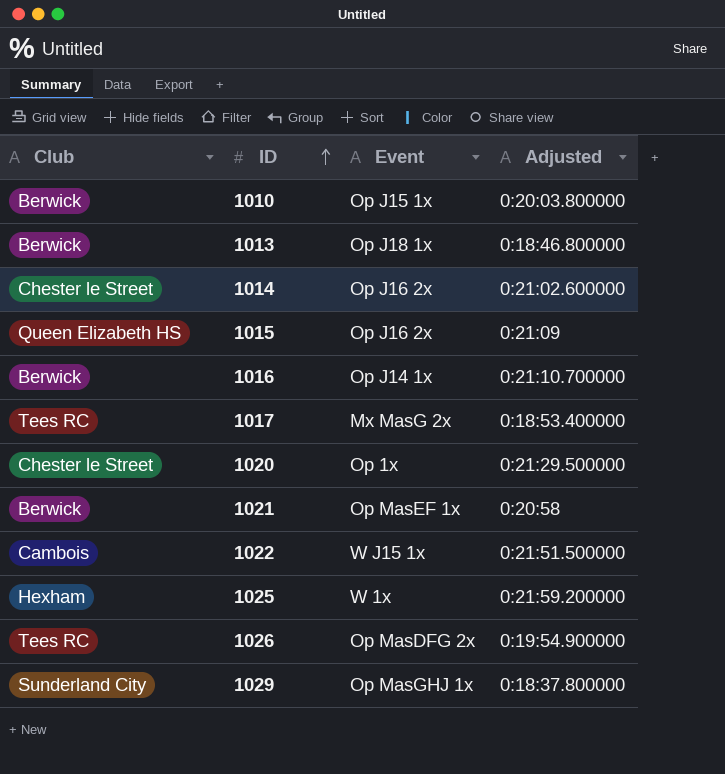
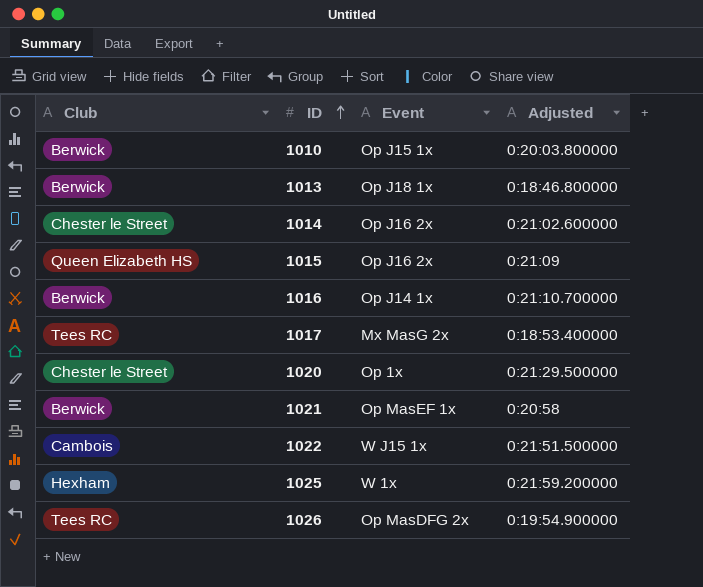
row 1029: Sunderland City | Op MasGHJ 1x | 0:18:37.800000 -> none

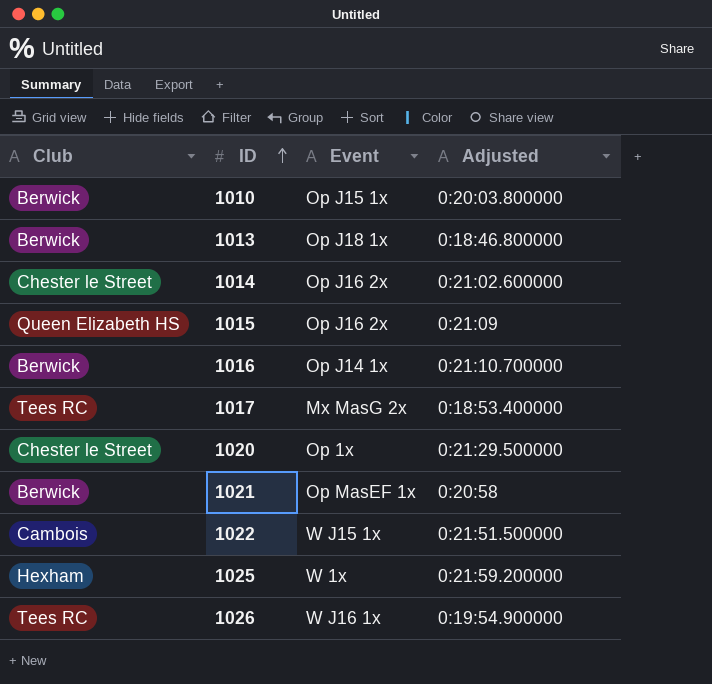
1026 | Event: Op MasDFG 2x -> W J16 1x

